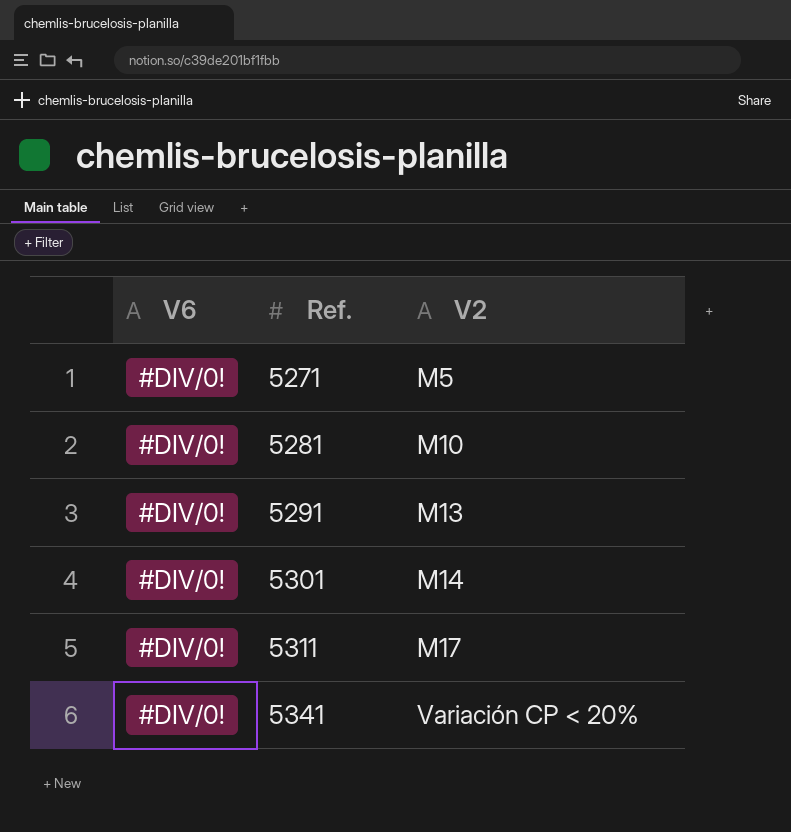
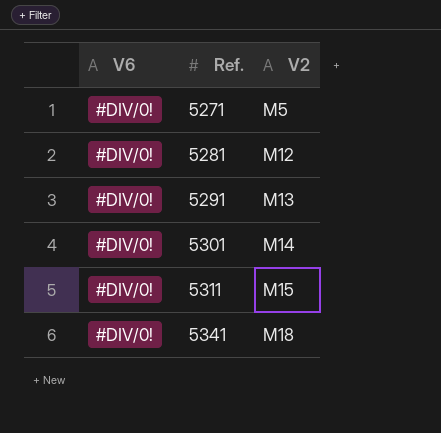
5281 | V2: M10 -> M12
5311 | V2: M17 -> M15
5341 | V2: Variación CP < 20% -> M18

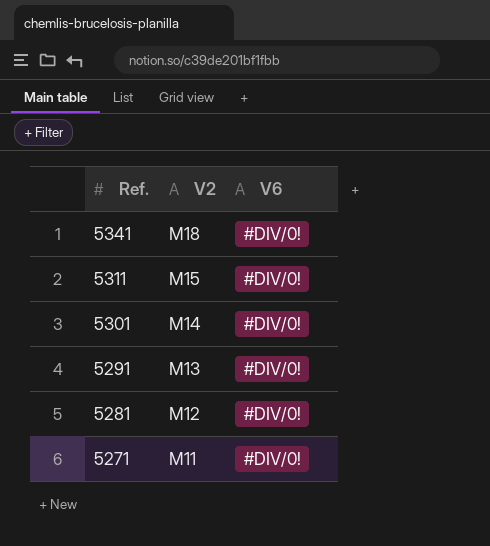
row order: Ref. ascending -> Ref. descending
column V6 | position: 1 -> 3
5271 | V2: M5 -> M11

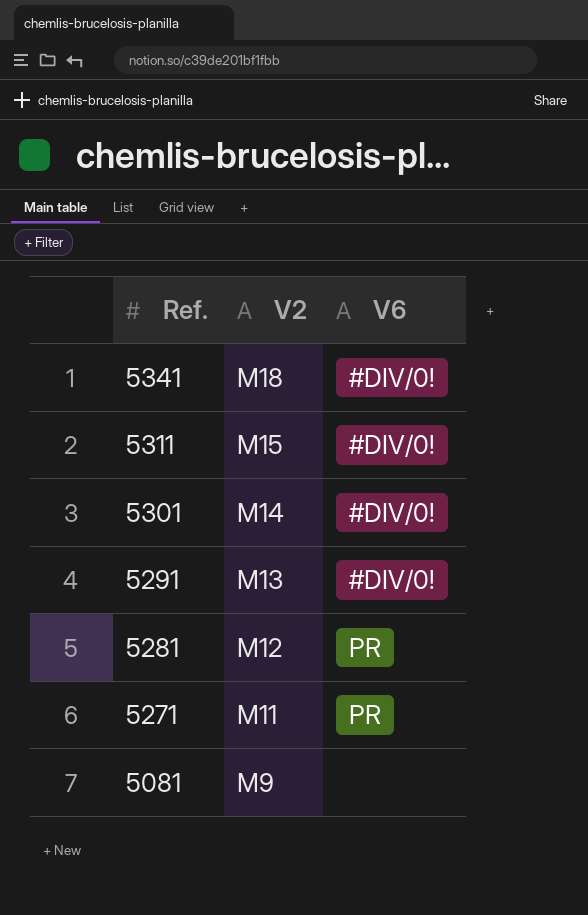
5281 | V6: #DIV/0! -> PR
5271 | V6: #DIV/0! -> PR
row 5081: none -> M9 | none

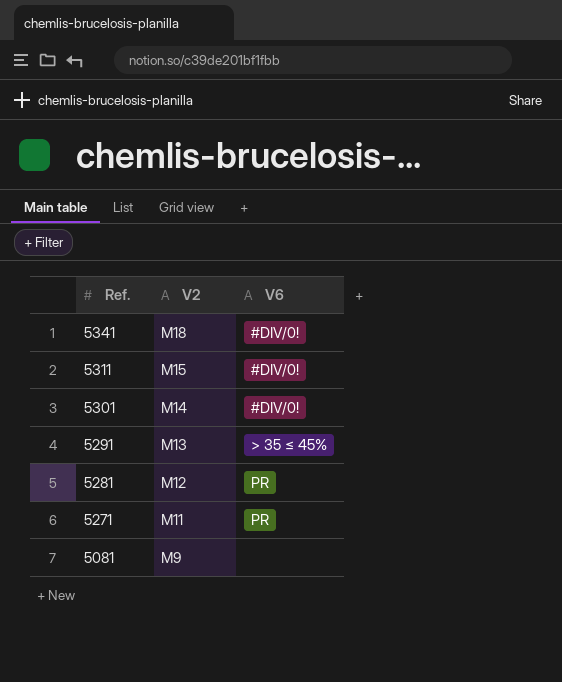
5291 | V6: #DIV/0! -> > 35 ≤ 45%

